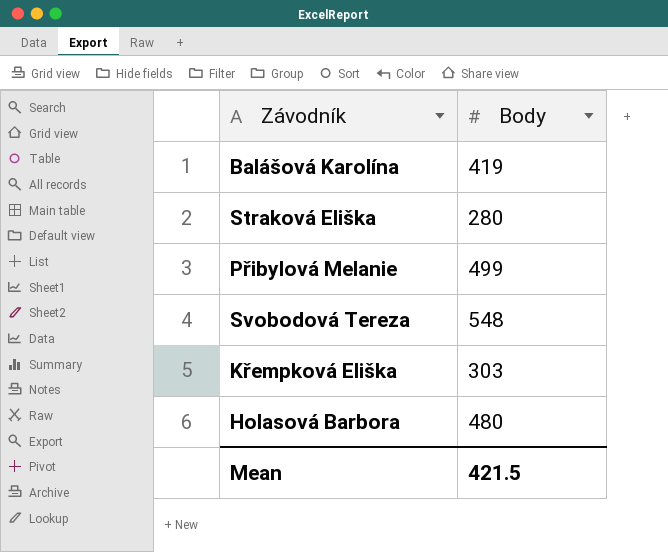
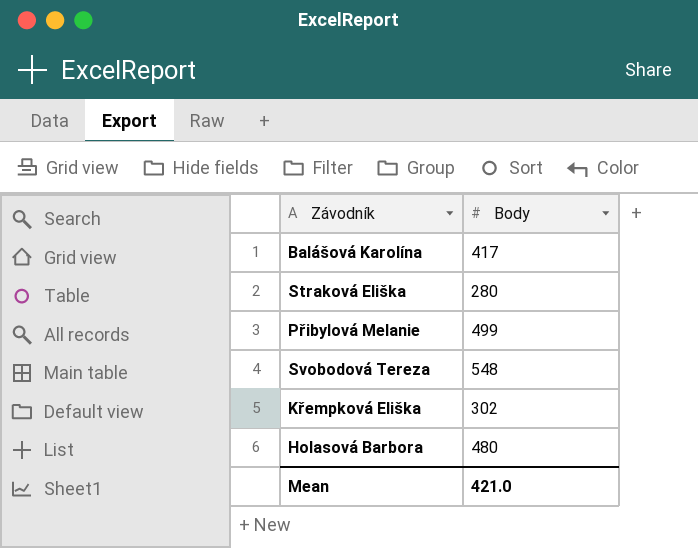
Balášová Karolína | Body: 419 -> 417
Křempková Eliška | Body: 303 -> 302
Mean | Body: 421.5 -> 421.0

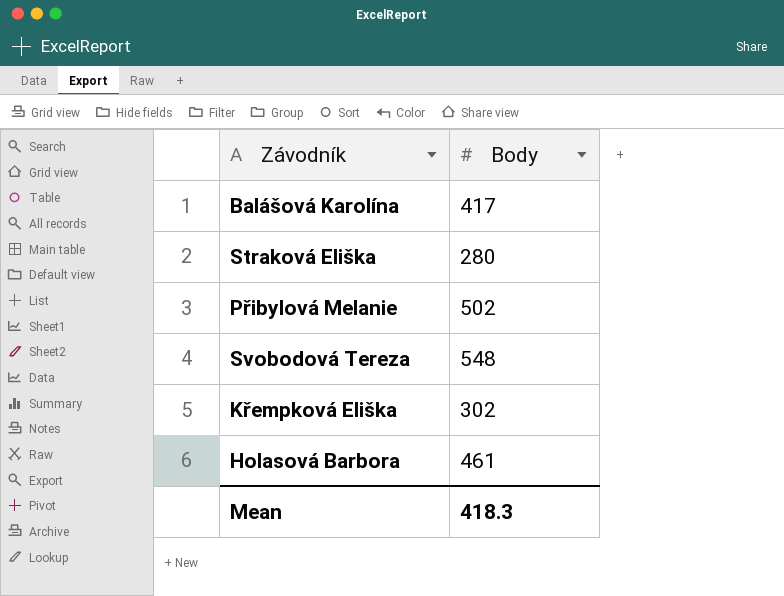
Přibylová Melanie | Body: 499 -> 502
Holasová Barbora | Body: 480 -> 461
Mean | Body: 421.0 -> 418.3

